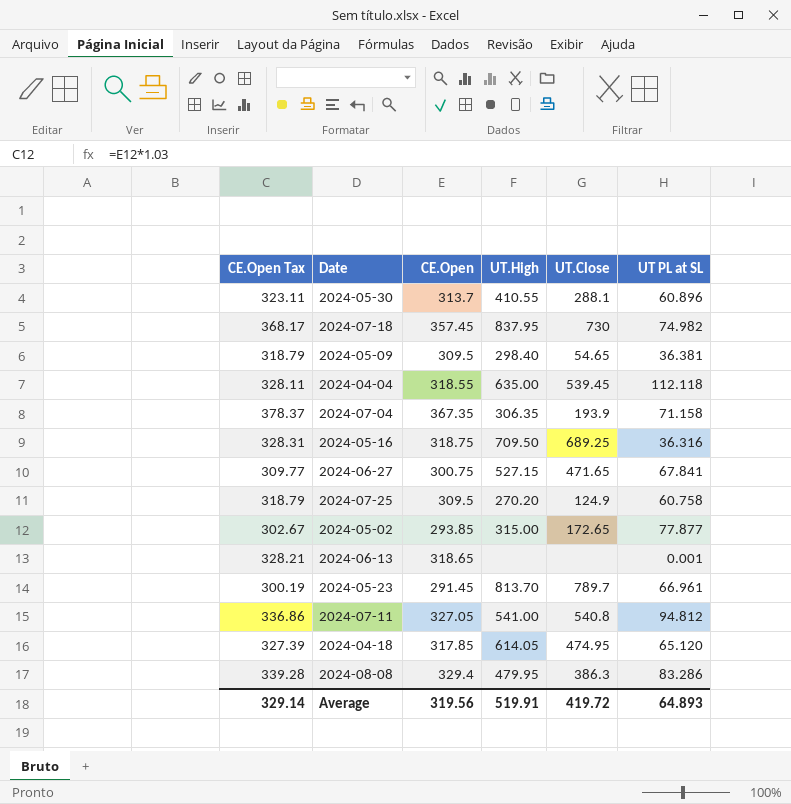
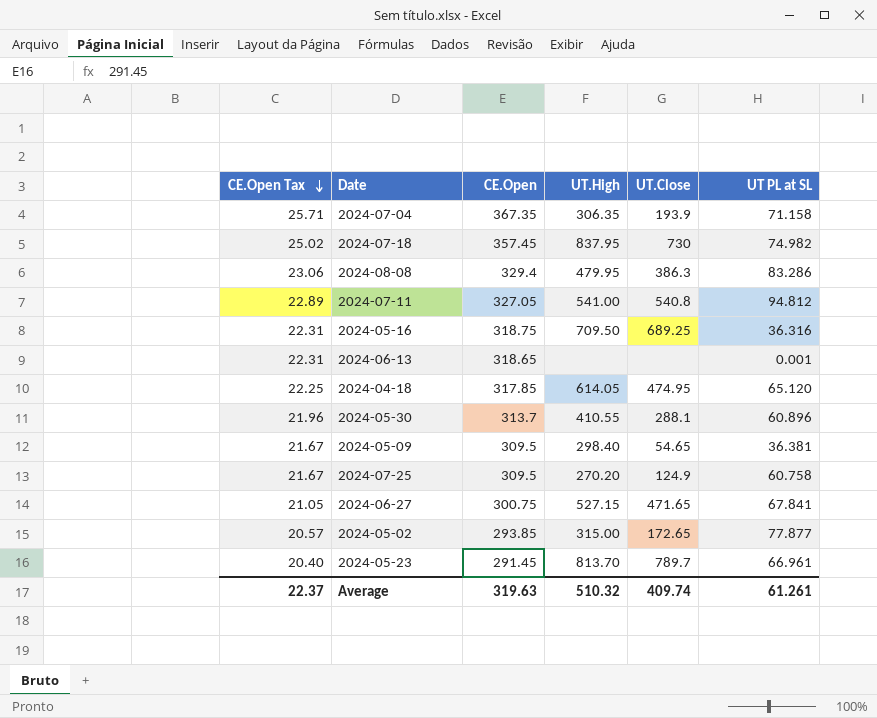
row order: none -> CE.Open Tax descending
column CE.Open Tax | formula: [CE.Open] * 1.03 -> [CE.Open] * 0.07
row 2024-04-04: 328.11 | 318.55 | 635.00 | 539.45 | 112.118 -> none
Average | CE.Open Tax: 329.14 -> 22.37
Average | CE.Open: 319.56 -> 319.63
Average | UT.High: 519.91 -> 510.32
Average | UT.Close: 419.72 -> 409.74
Average | UT PL at SL: 64.893 -> 61.261

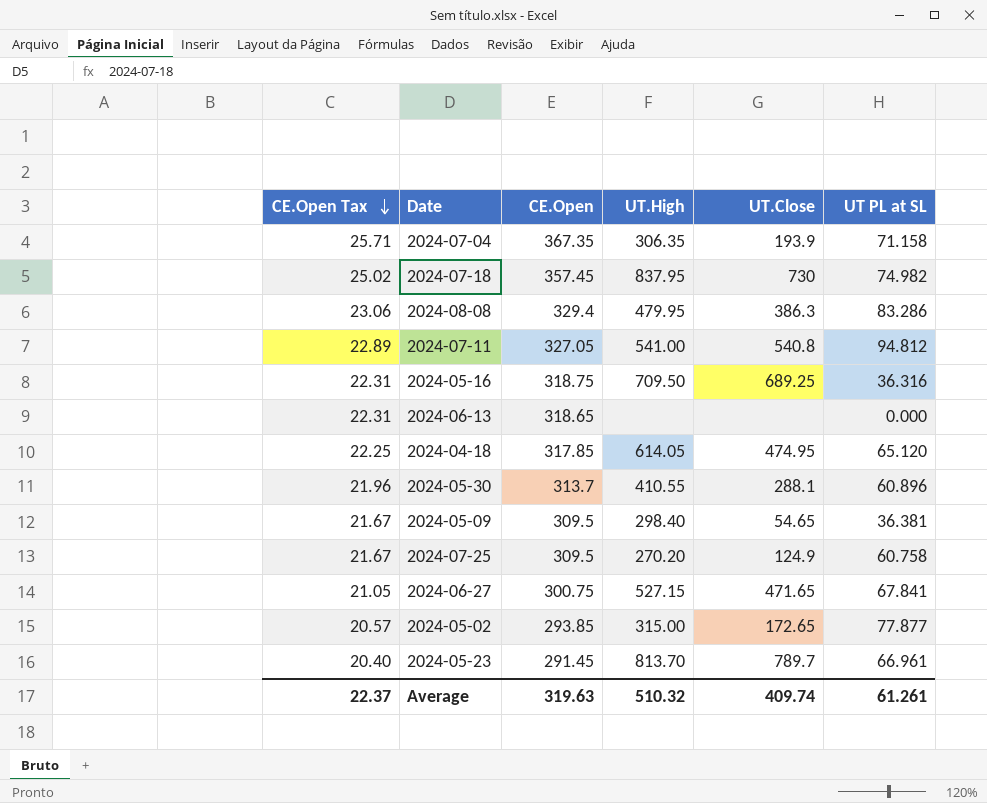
2024-06-13 | UT PL at SL: 0.001 -> 0.000

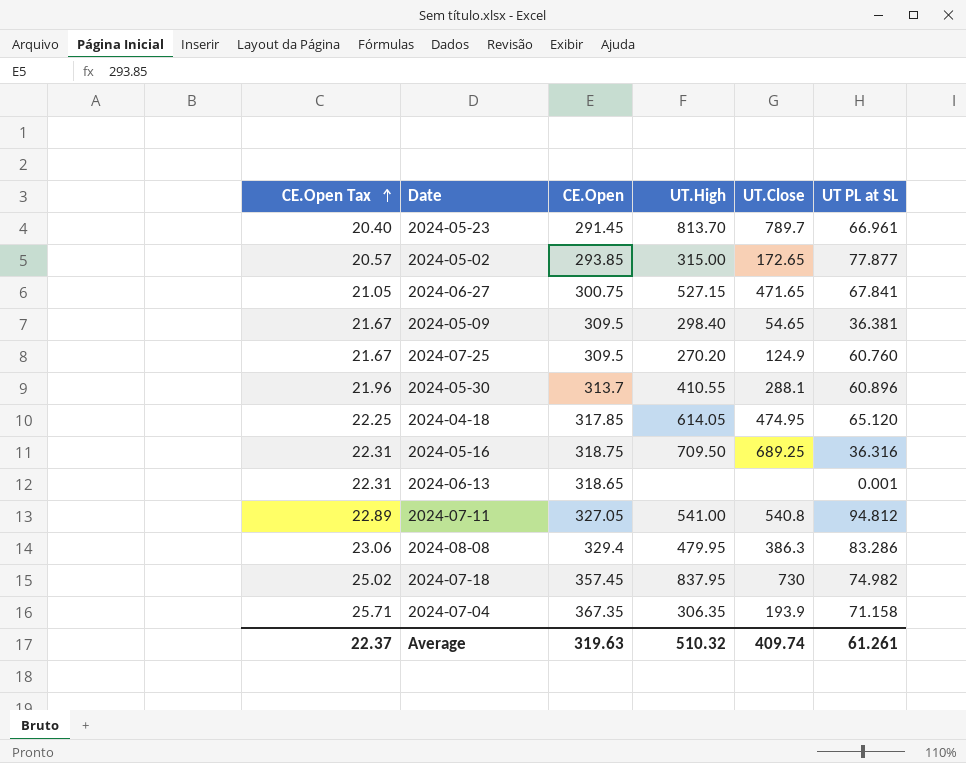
row order: CE.Open Tax descending -> CE.Open Tax ascending
2024-07-25 | UT PL at SL: 60.758 -> 60.760
2024-06-13 | UT PL at SL: 0.000 -> 0.001

